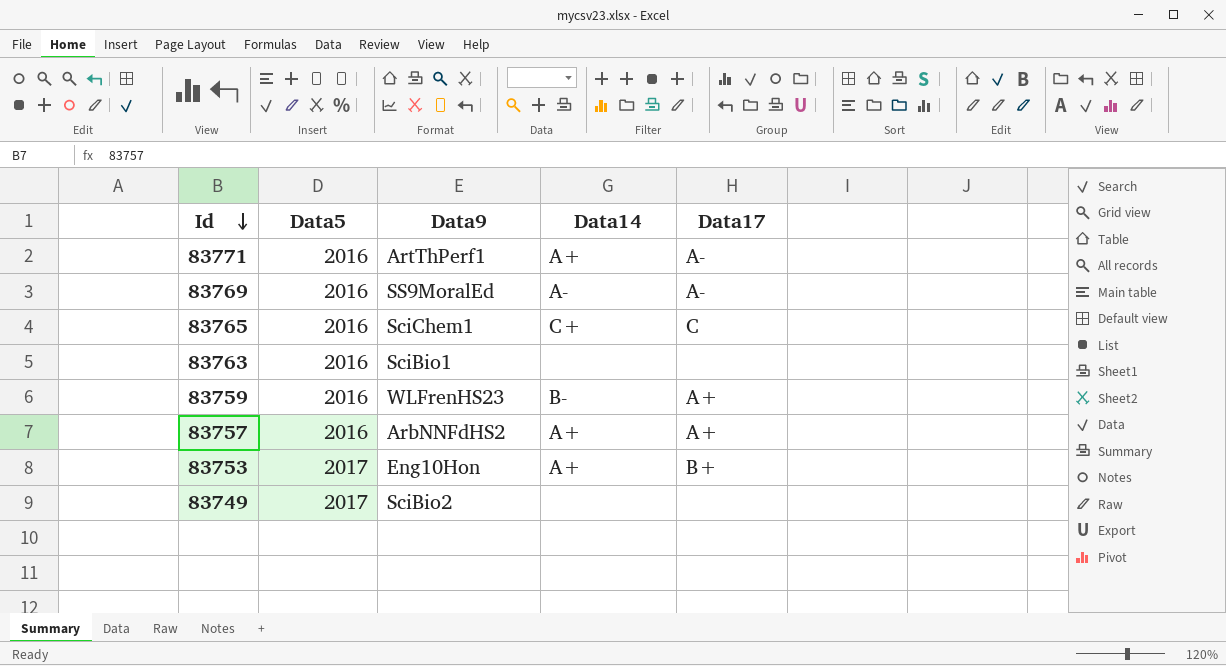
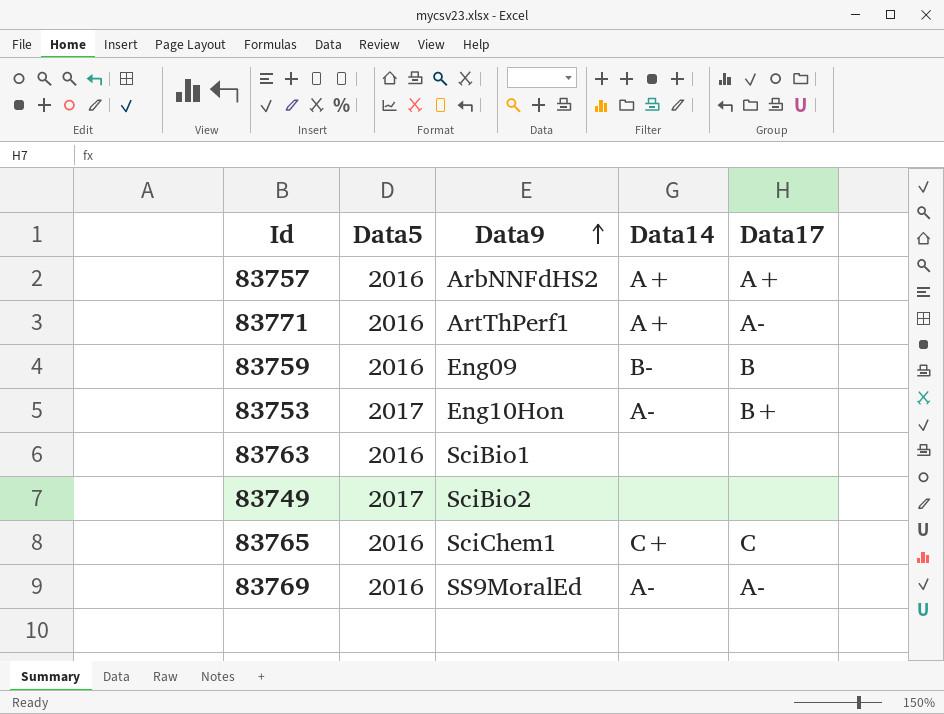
row order: Id descending -> Data9 ascending
83759 | Data9: WLFrenHS23 -> Eng09
83759 | Data17: A+ -> B
83753 | Data14: A+ -> A-

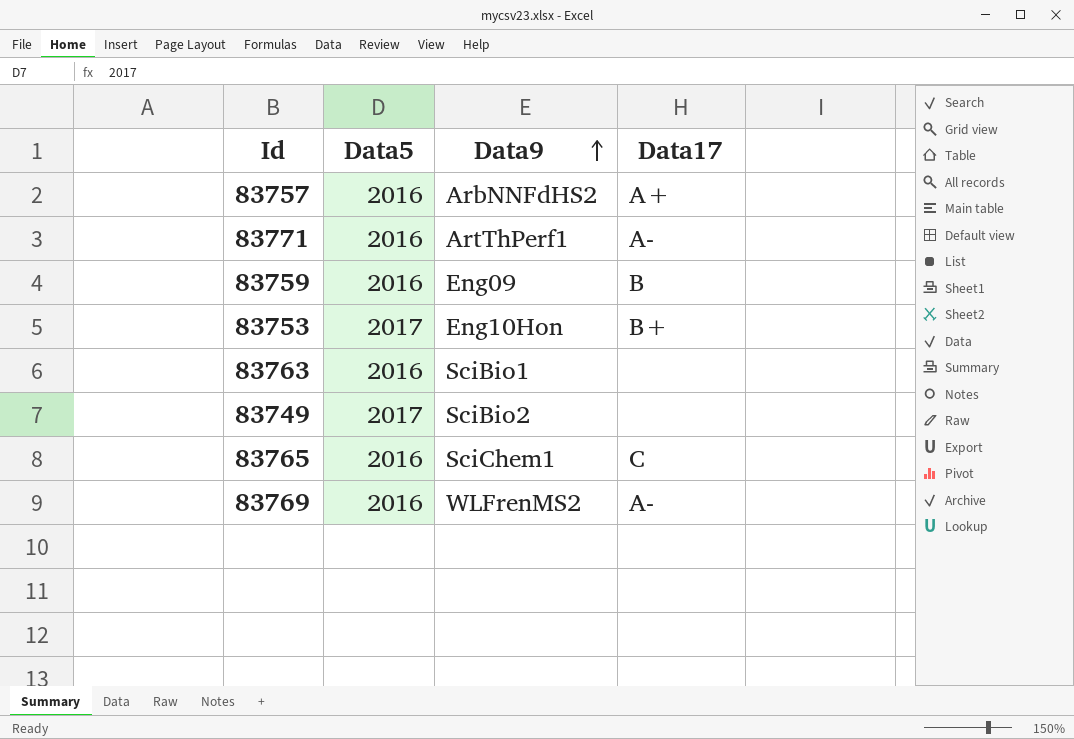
column Data14 | position: 4 -> none
83769 | Data9: SS9MoralEd -> WLFrenMS2

